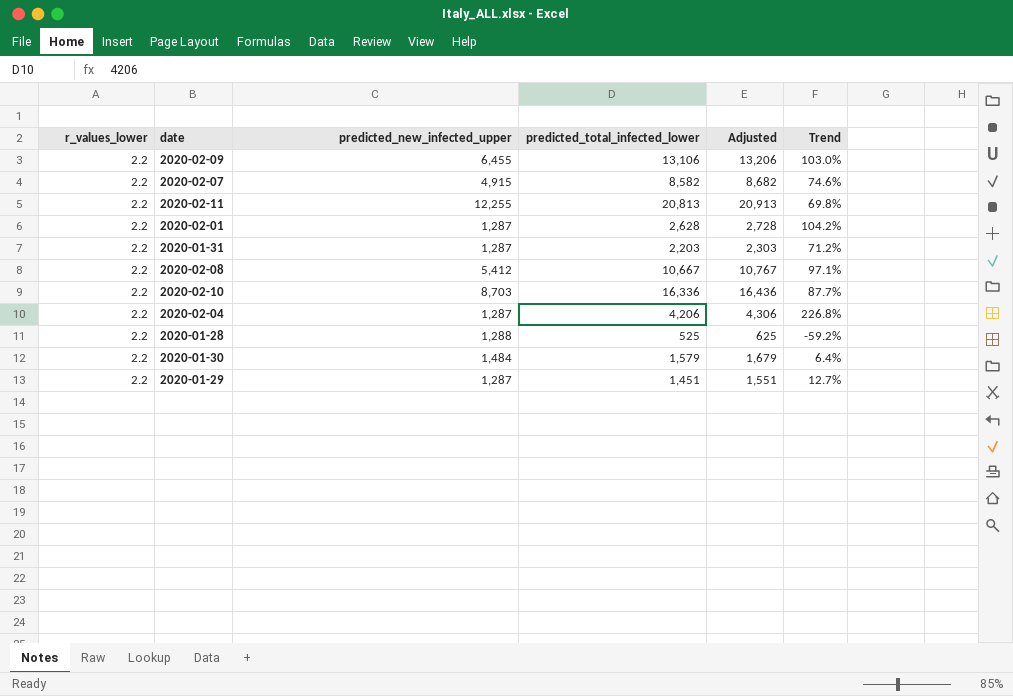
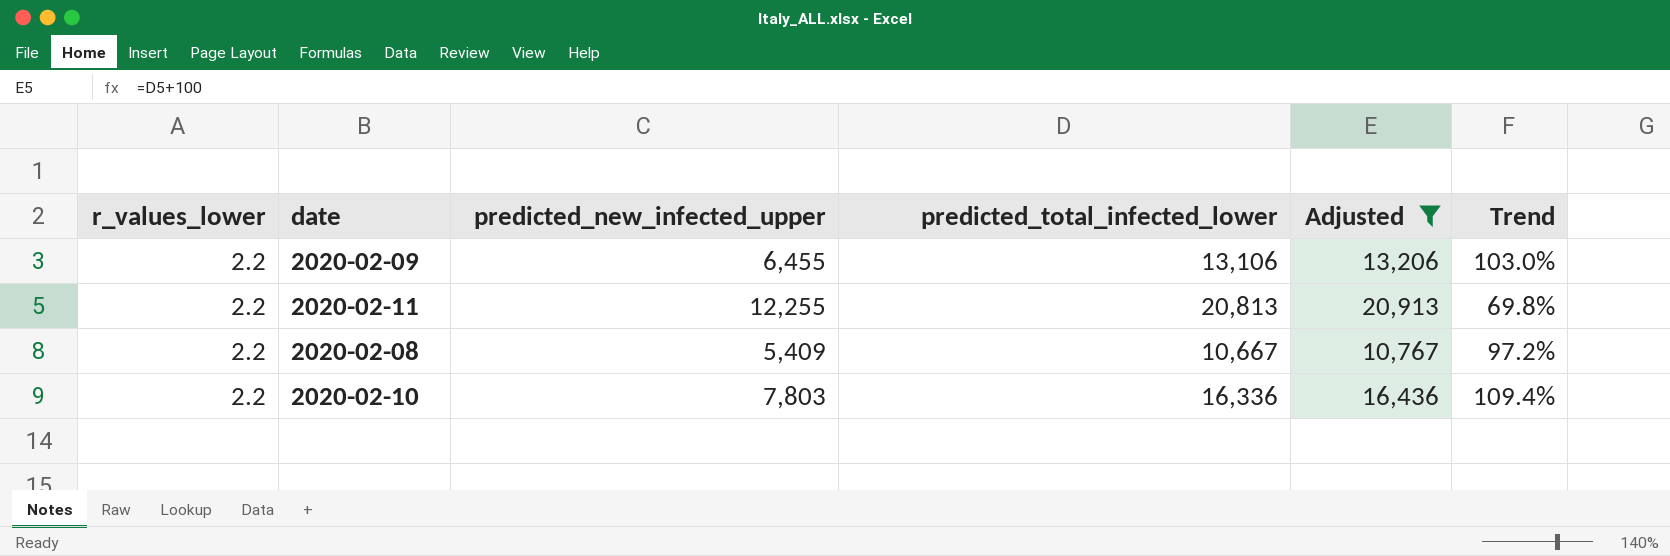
filter: none -> Adjusted >= 10,767
2020-02-08 | predicted_new_infected_upper: 5,412 -> 5,409
2020-02-08 | Trend: 97.1% -> 97.2%
2020-02-10 | predicted_new_infected_upper: 8,703 -> 7,803
2020-02-10 | Trend: 87.7% -> 109.4%

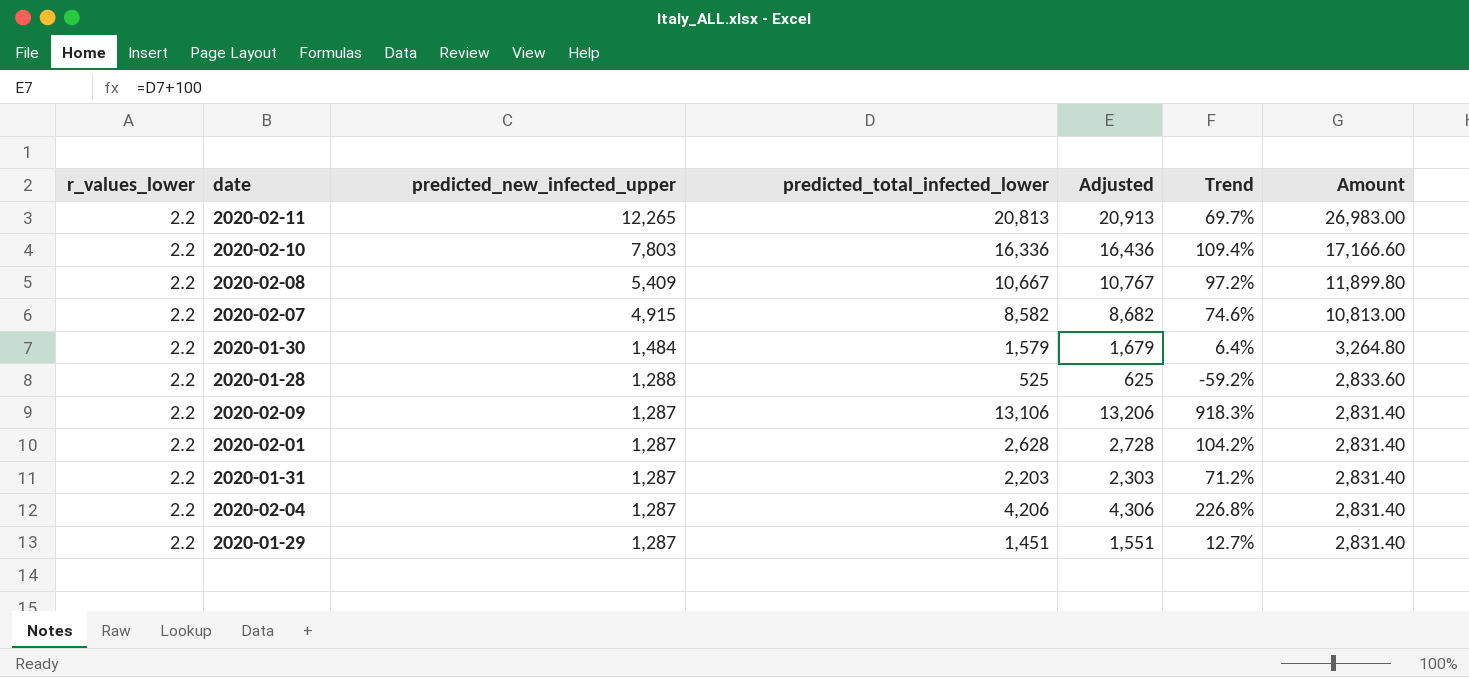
filter: Adjusted >= 10,767 -> none
row order: none -> predicted_new_infected_upper descending
column Amount | formula: none -> [r_values_lower] * [predicted_new_infected_upper]
2020-02-11 | predicted_new_infected_upper: 12,255 -> 12,265
2020-02-11 | Trend: 69.8% -> 69.7%
2020-02-09 | predicted_new_infected_upper: 6,455 -> 1,287
2020-02-09 | Trend: 103.0% -> 918.3%

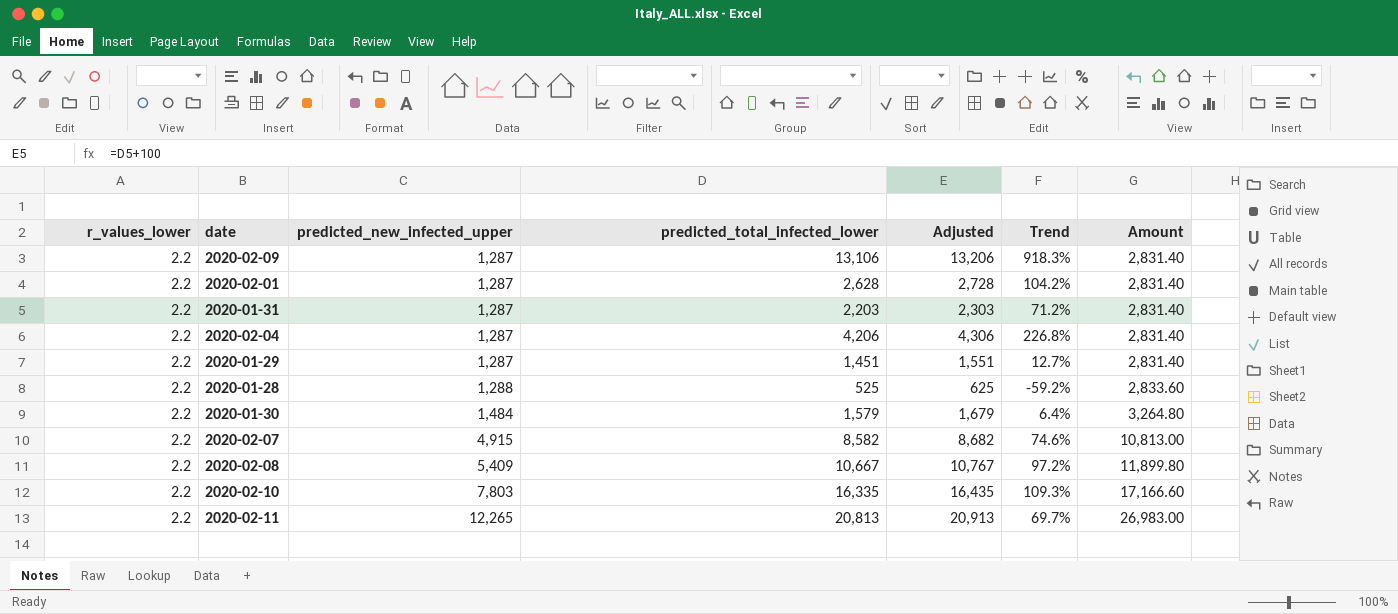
row order: predicted_new_infected_upper descending -> predicted_new_infected_upper ascending
2020-02-10 | predicted_total_infected_lower: 16,336 -> 16,335
2020-02-10 | Adjusted: 16,436 -> 16,435
2020-02-10 | Trend: 109.4% -> 109.3%

